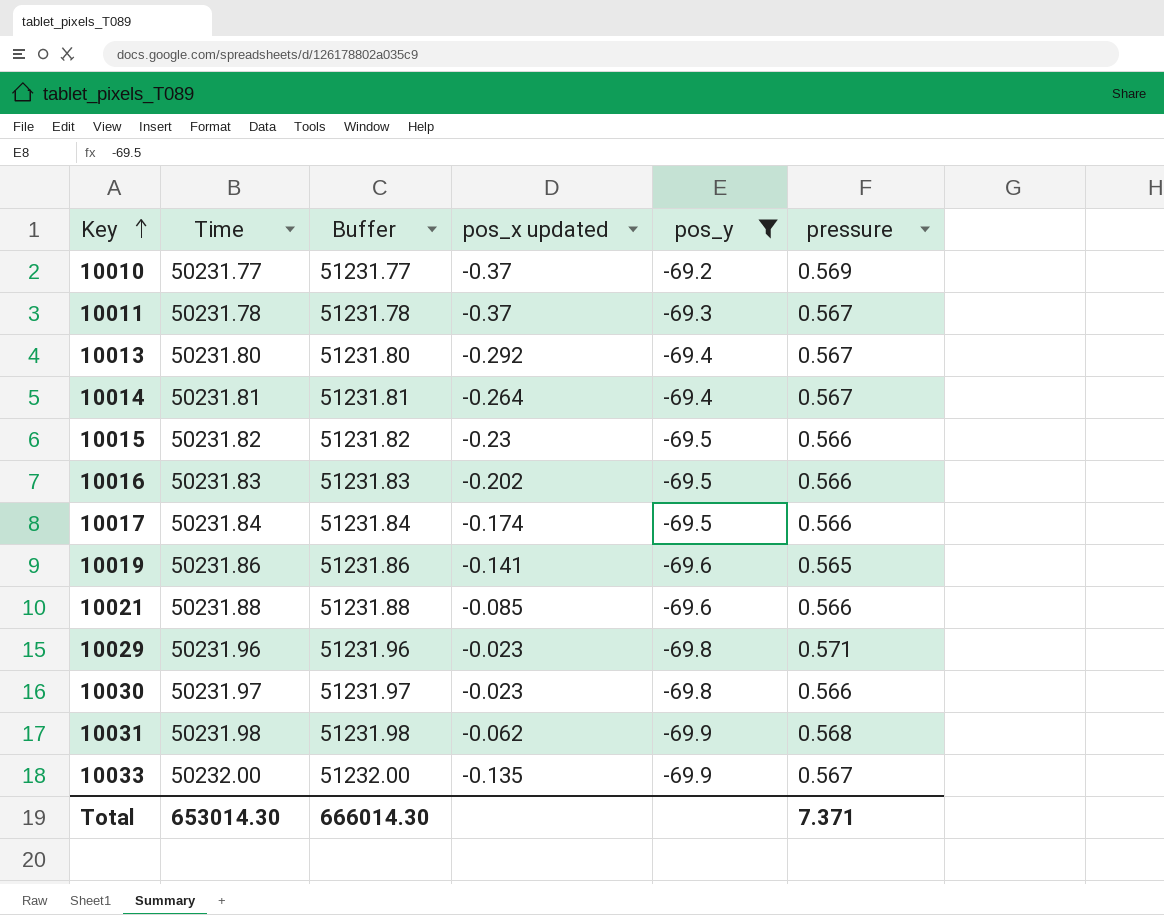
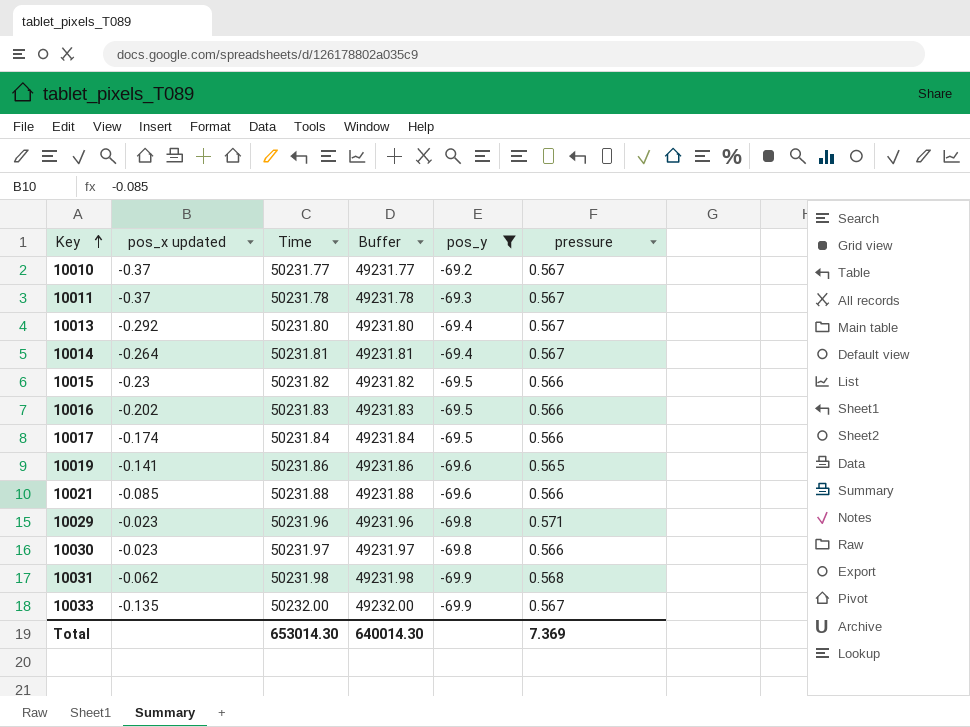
column pos_x updated | position: 4 -> 2
column Buffer | formula: [Time] + 1000 -> [Time] - 1000
10010 | pressure: 0.569 -> 0.567
Total | Buffer: 666014.30 -> 640014.30
Total | pressure: 7.371 -> 7.369

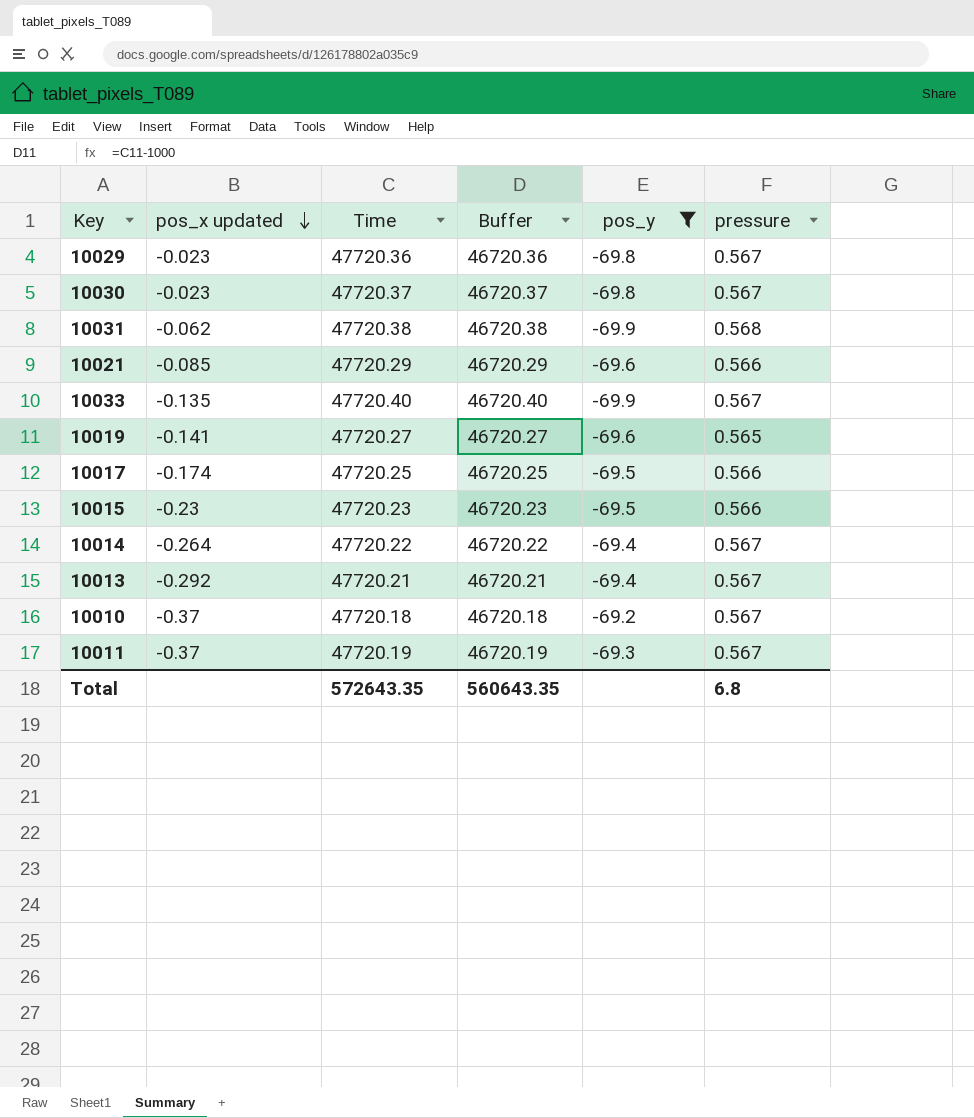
row order: Key ascending -> pos_x updated descending
row 10016: -0.202 | 50231.83 | 49231.83 | -69.5 | 0.566 -> none
10029 | Time: 50231.96 -> 47720.36
10029 | Buffer: 49231.96 -> 46720.36
10029 | pressure: 0.571 -> 0.567
10030 | Time: 50231.97 -> 47720.37
10030 | Buffer: 49231.97 -> 46720.37
10030 | pressure: 0.566 -> 0.567
10031 | Time: 50231.98 -> 47720.38
10031 | Buffer: 49231.98 -> 46720.38
10021 | Time: 50231.88 -> 47720.29
10021 | Buffer: 49231.88 -> 46720.29
10033 | Time: 50232.00 -> 47720.40
10033 | Buffer: 49232.00 -> 46720.40
10019 | Time: 50231.86 -> 47720.27
10019 | Buffer: 49231.86 -> 46720.27
10017 | Time: 50231.84 -> 47720.25
10017 | Buffer: 49231.84 -> 46720.25
10015 | Time: 50231.82 -> 47720.23
10015 | Buffer: 49231.82 -> 46720.23
10014 | Time: 50231.81 -> 47720.22
10014 | Buffer: 49231.81 -> 46720.22
10013 | Time: 50231.80 -> 47720.21
10013 | Buffer: 49231.80 -> 46720.21
10010 | Time: 50231.77 -> 47720.18
10010 | Buffer: 49231.77 -> 46720.18
10011 | Time: 50231.78 -> 47720.19
10011 | Buffer: 49231.78 -> 46720.19
Total | Time: 653014.30 -> 572643.35
Total | Buffer: 640014.30 -> 560643.35
Total | pressure: 7.369 -> 6.8

